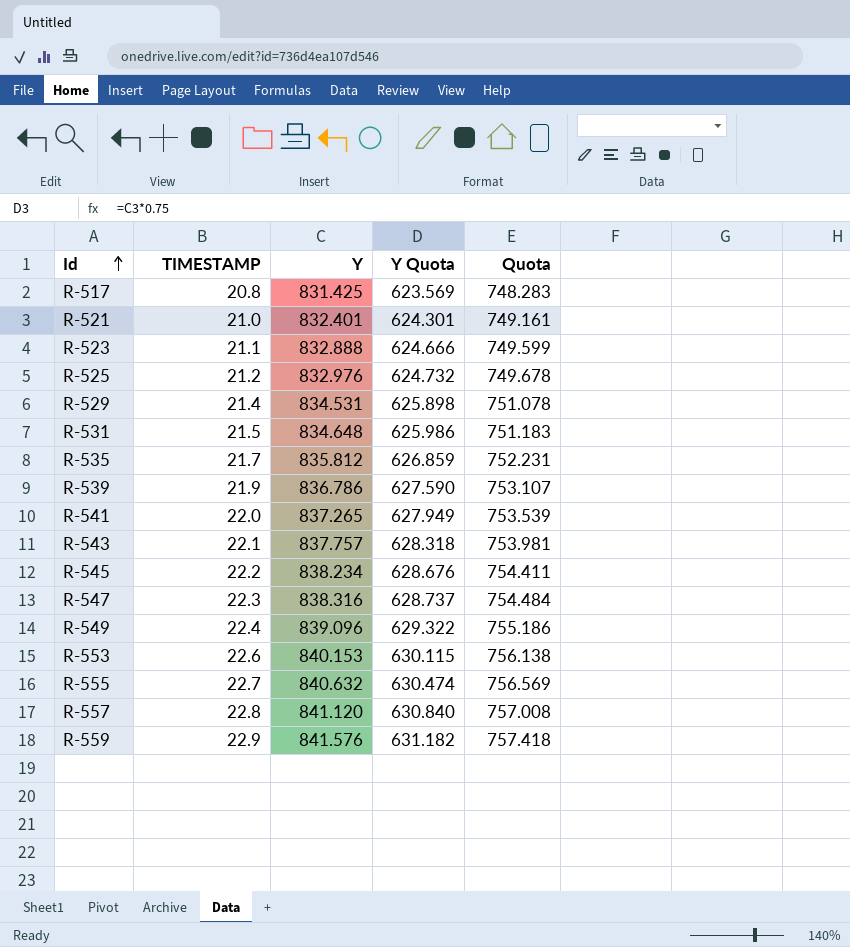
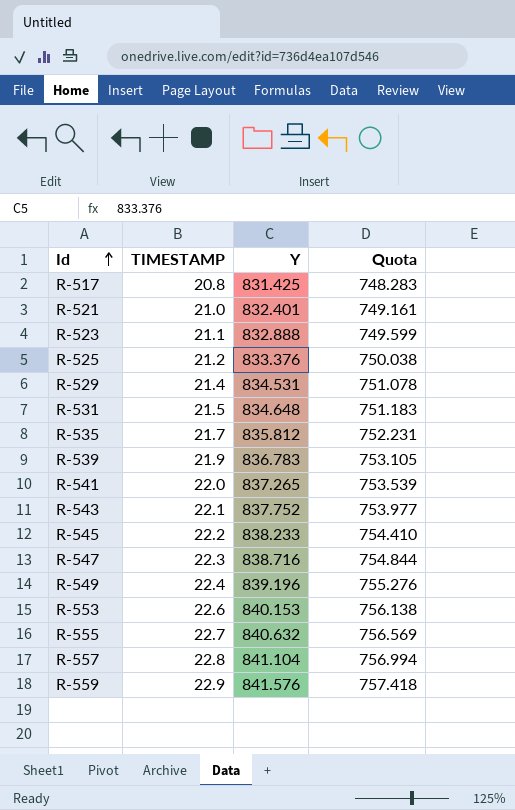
column Y Quota | formula: [Y] * 0.75 -> none
R-525 | Y: 832.976 -> 833.376
R-525 | Quota: 749.678 -> 750.038
R-539 | Y: 836.786 -> 836.783
R-539 | Quota: 753.107 -> 753.105
R-543 | Y: 837.757 -> 837.752
R-543 | Quota: 753.981 -> 753.977
R-545 | Y: 838.234 -> 838.233
R-545 | Quota: 754.411 -> 754.410
R-547 | Y: 838.316 -> 838.716
R-547 | Quota: 754.484 -> 754.844
R-549 | Y: 839.096 -> 839.196
R-549 | Quota: 755.186 -> 755.276
R-557 | Y: 841.120 -> 841.104
R-557 | Quota: 757.008 -> 756.994

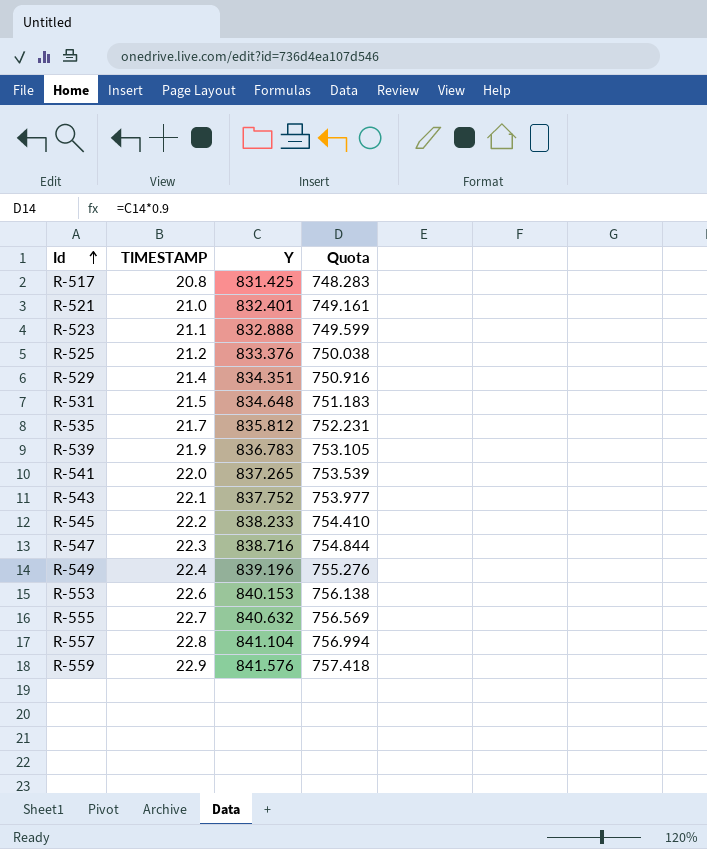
R-529 | Y: 834.531 -> 834.351
R-529 | Quota: 751.078 -> 750.916

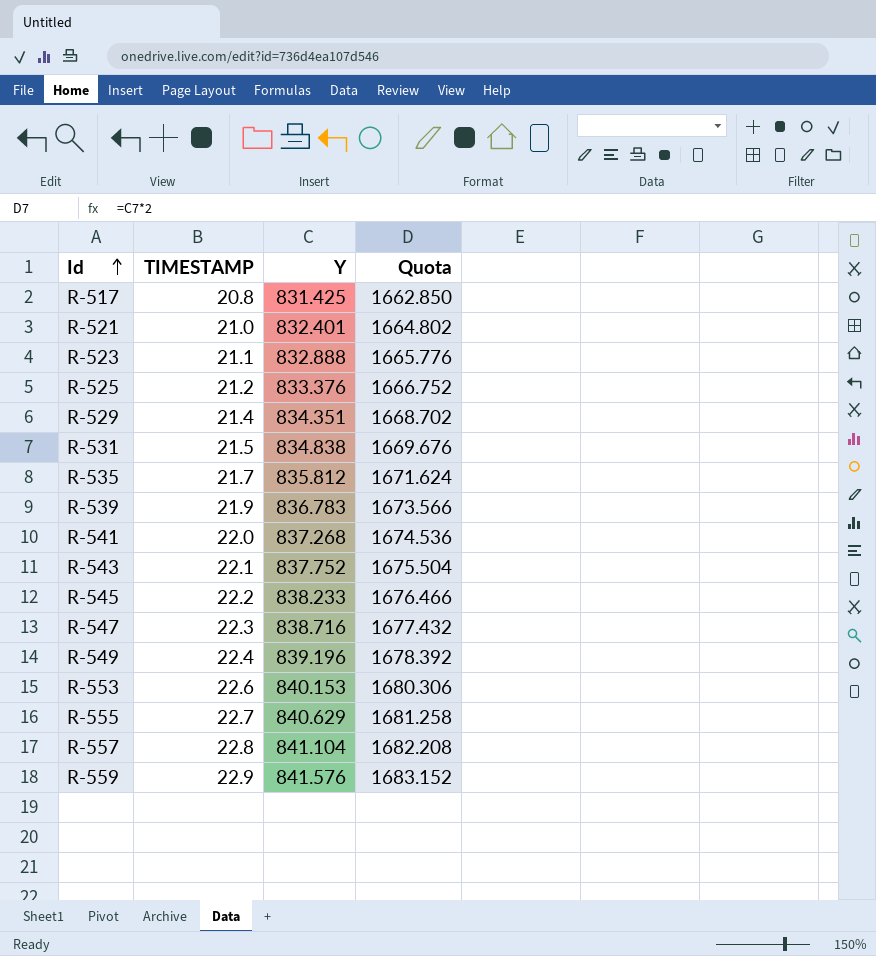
column Quota | formula: [Y] * 0.9 -> [Y] * 2
R-531 | Y: 834.648 -> 834.838
R-541 | Y: 837.265 -> 837.268
R-555 | Y: 840.632 -> 840.629

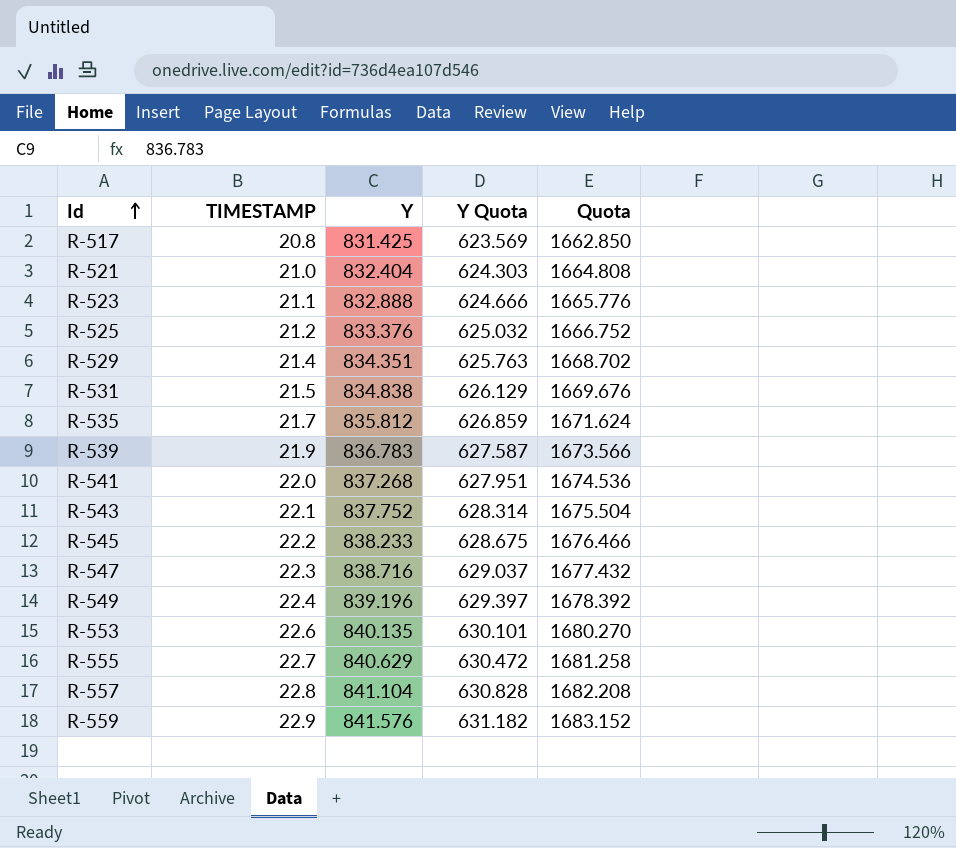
column Y Quota | formula: none -> [Y] * 0.75
R-521 | Y: 832.401 -> 832.404
R-521 | Quota: 1664.802 -> 1664.808
R-553 | Y: 840.153 -> 840.135
R-553 | Quota: 1680.306 -> 1680.270

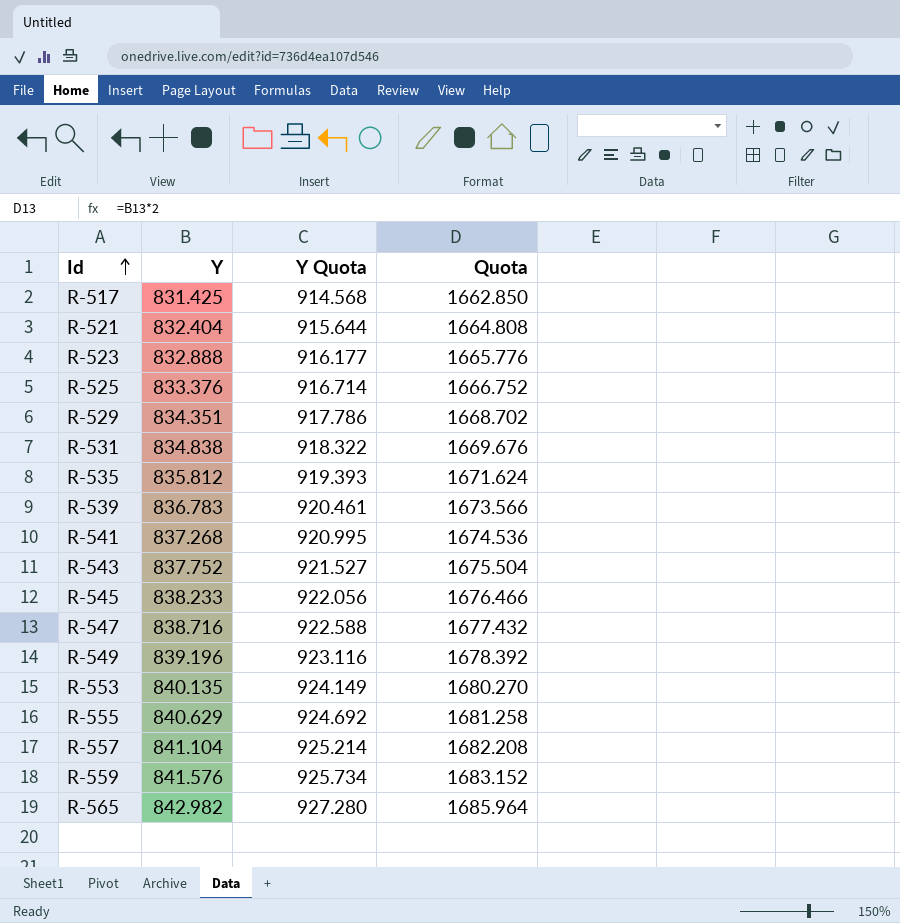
column TIMESTAMP | position: 2 -> none
column Y Quota | formula: [Y] * 0.75 -> [Y] * 1.1
row R-565: none -> 842.982 | 927.280 | 1685.964

